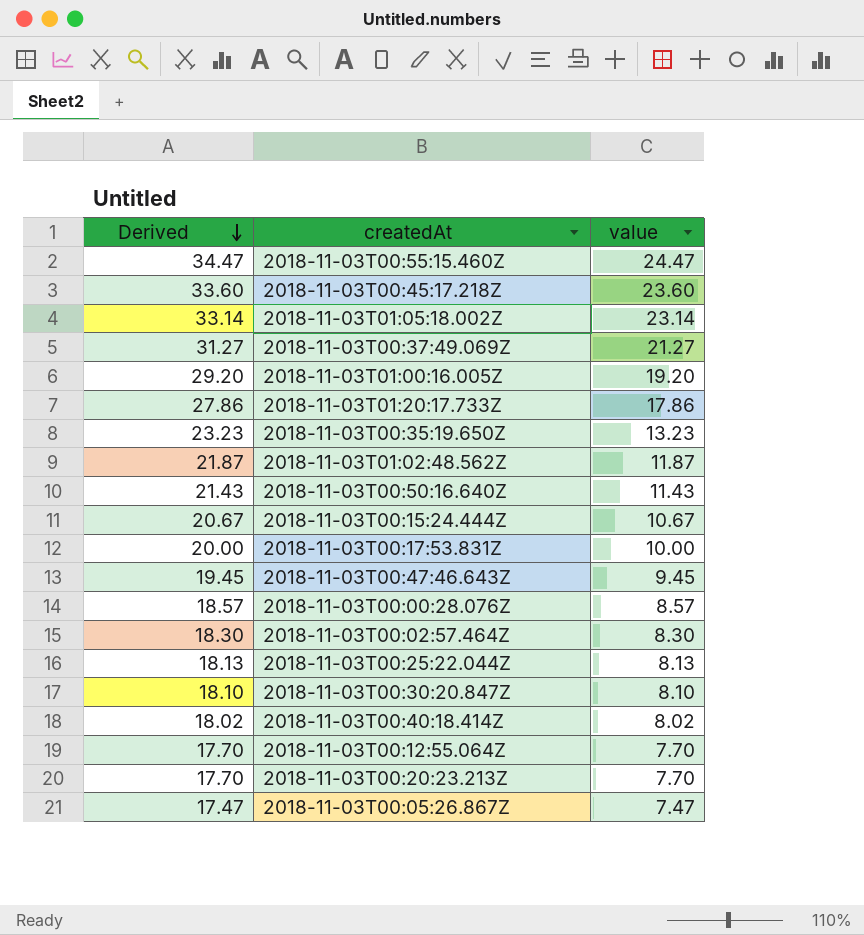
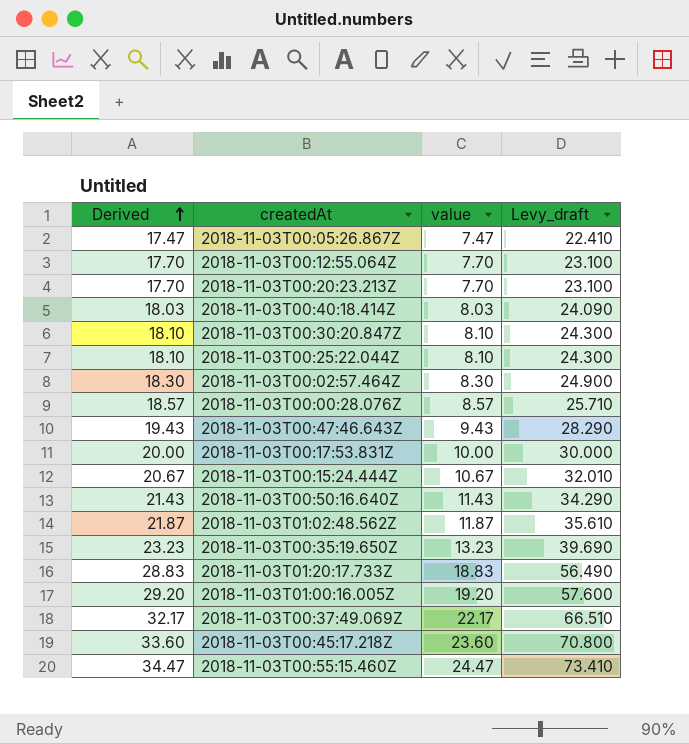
row order: Derived descending -> Derived ascending
column Levy_draft | formula: none -> [value] * 3
row 2018-11-03T01:05:18.002Z: 33.14 | 23.14 -> none
2018-11-03T00:40:18.414Z | Derived: 18.02 -> 18.03
2018-11-03T00:40:18.414Z | value: 8.02 -> 8.03
2018-11-03T00:25:22.044Z | Derived: 18.13 -> 18.10
2018-11-03T00:25:22.044Z | value: 8.13 -> 8.10
2018-11-03T00:47:46.643Z | Derived: 19.45 -> 19.43
2018-11-03T00:47:46.643Z | value: 9.45 -> 9.43
2018-11-03T01:20:17.733Z | Derived: 27.86 -> 28.83
2018-11-03T01:20:17.733Z | value: 17.86 -> 18.83
2018-11-03T00:37:49.069Z | Derived: 31.27 -> 32.17
2018-11-03T00:37:49.069Z | value: 21.27 -> 22.17

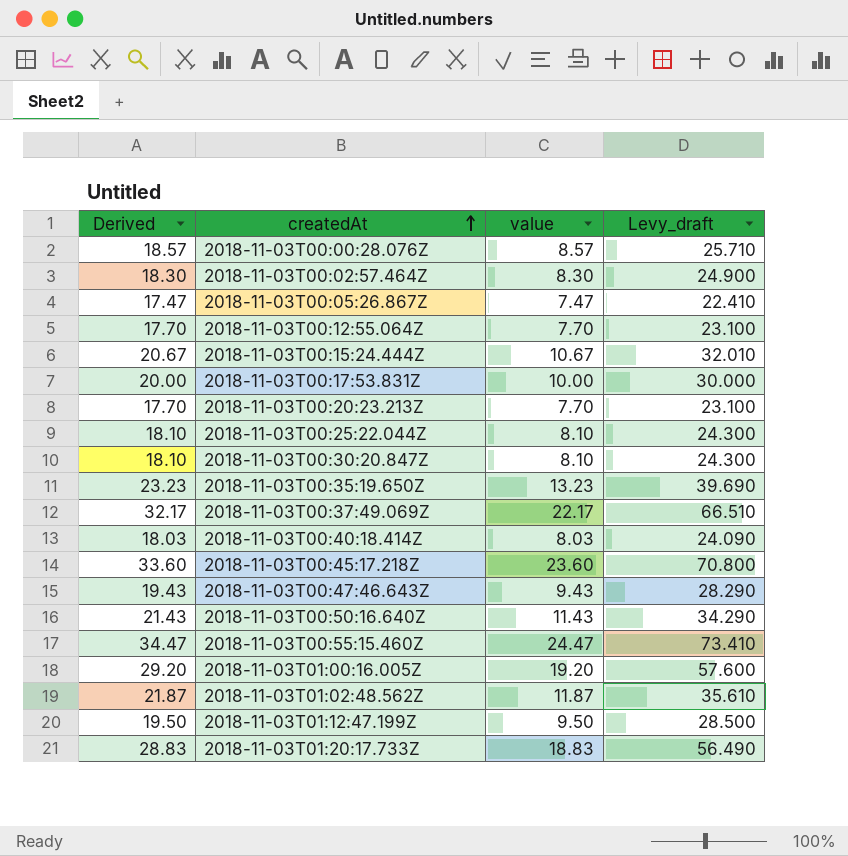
row order: Derived ascending -> createdAt ascending
row 2018-11-03T01:12:47.199Z: none -> 19.50 | 9.50 | 28.500

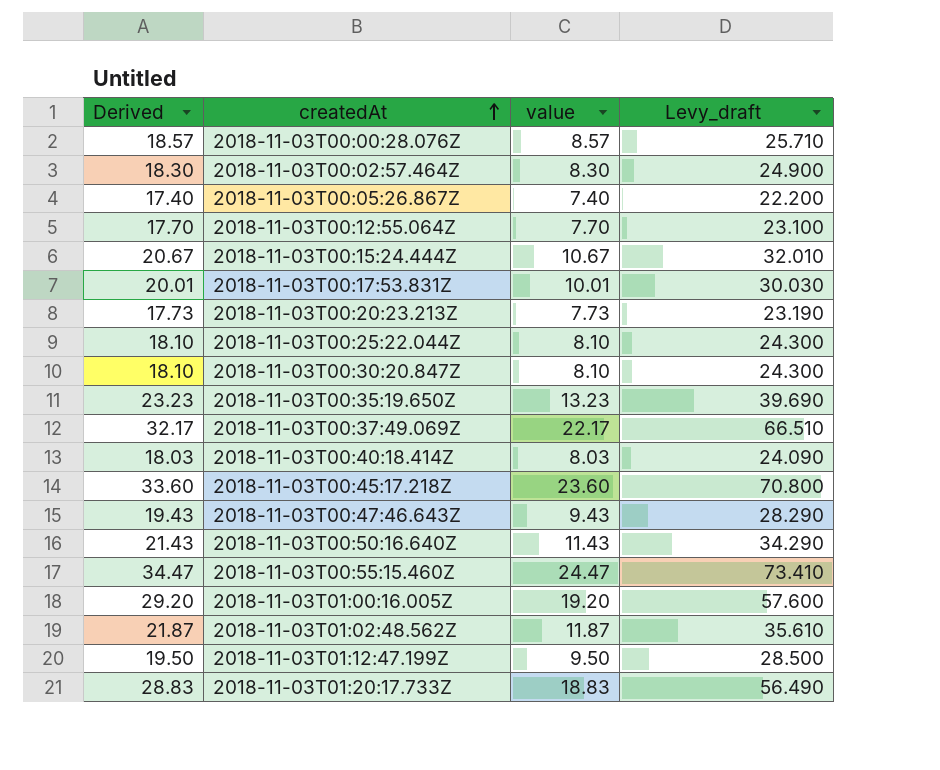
2018-11-03T00:05:26.867Z | Derived: 17.47 -> 17.40
2018-11-03T00:05:26.867Z | value: 7.47 -> 7.40
2018-11-03T00:05:26.867Z | Levy_draft: 22.410 -> 22.200
2018-11-03T00:17:53.831Z | Derived: 20.00 -> 20.01
2018-11-03T00:17:53.831Z | value: 10.00 -> 10.01
2018-11-03T00:17:53.831Z | Levy_draft: 30.000 -> 30.030
2018-11-03T00:20:23.213Z | Derived: 17.70 -> 17.73
2018-11-03T00:20:23.213Z | value: 7.70 -> 7.73
2018-11-03T00:20:23.213Z | Levy_draft: 23.100 -> 23.190

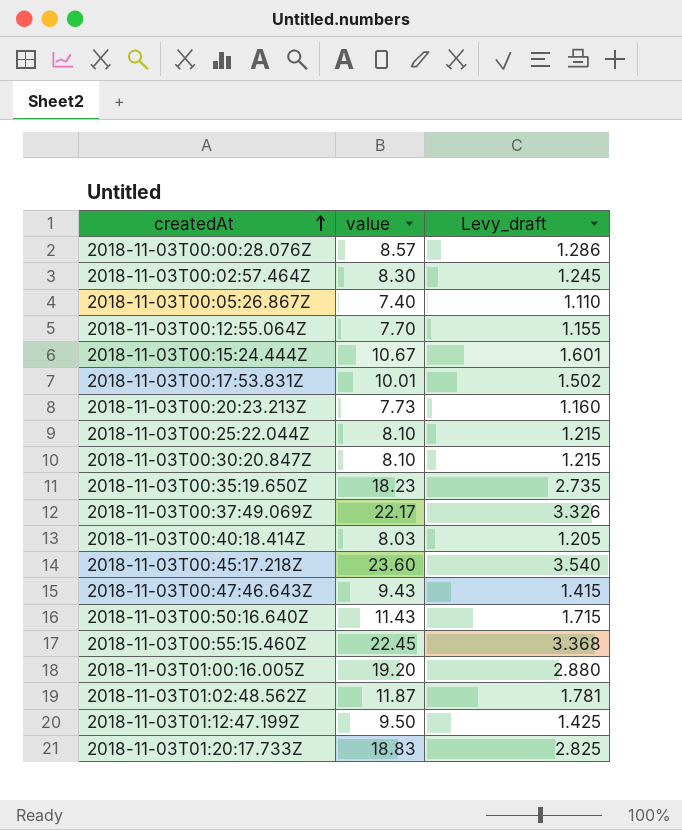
column Derived | formula: [value] + 10 -> none
column Levy_draft | formula: [value] * 3 -> [value] * 0.15
2018-11-03T00:35:19.650Z | value: 13.23 -> 18.23
2018-11-03T00:55:15.460Z | value: 24.47 -> 22.45

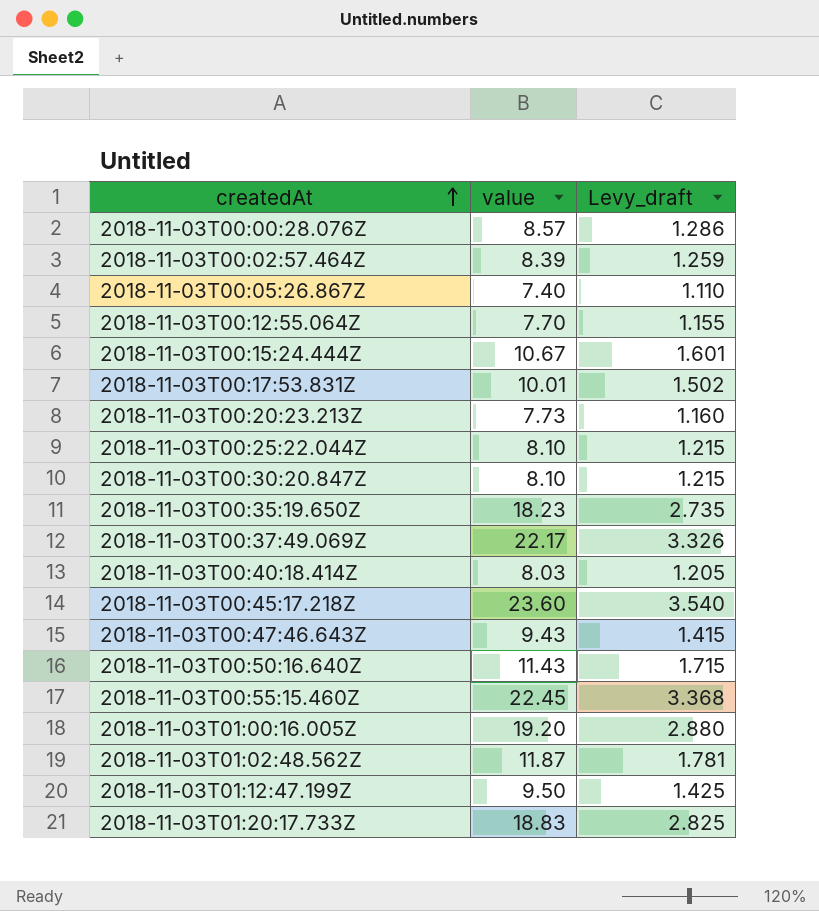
2018-11-03T00:02:57.464Z | value: 8.30 -> 8.39
2018-11-03T00:02:57.464Z | Levy_draft: 1.245 -> 1.259

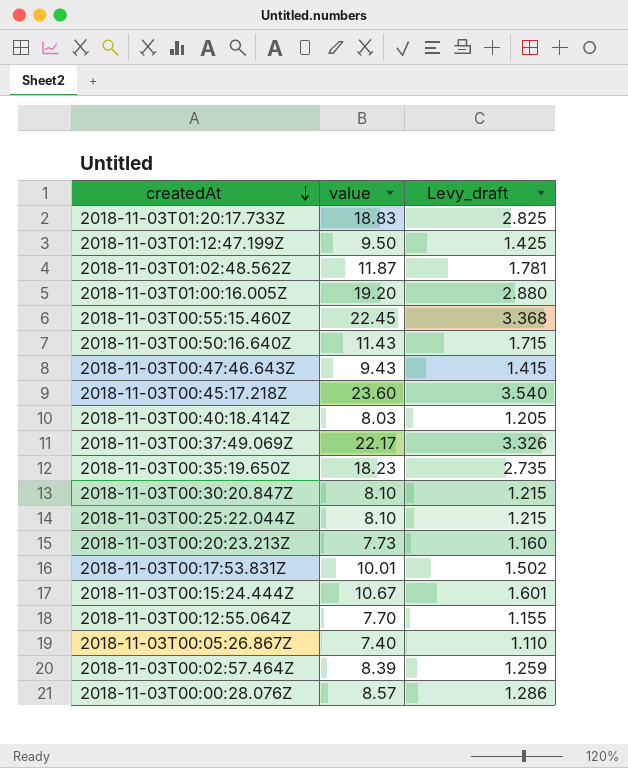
row order: createdAt ascending -> createdAt descending

